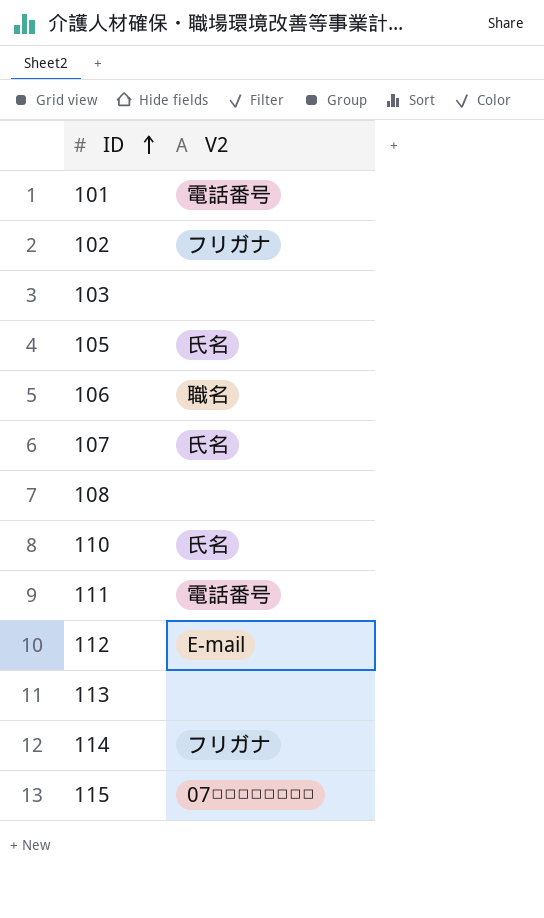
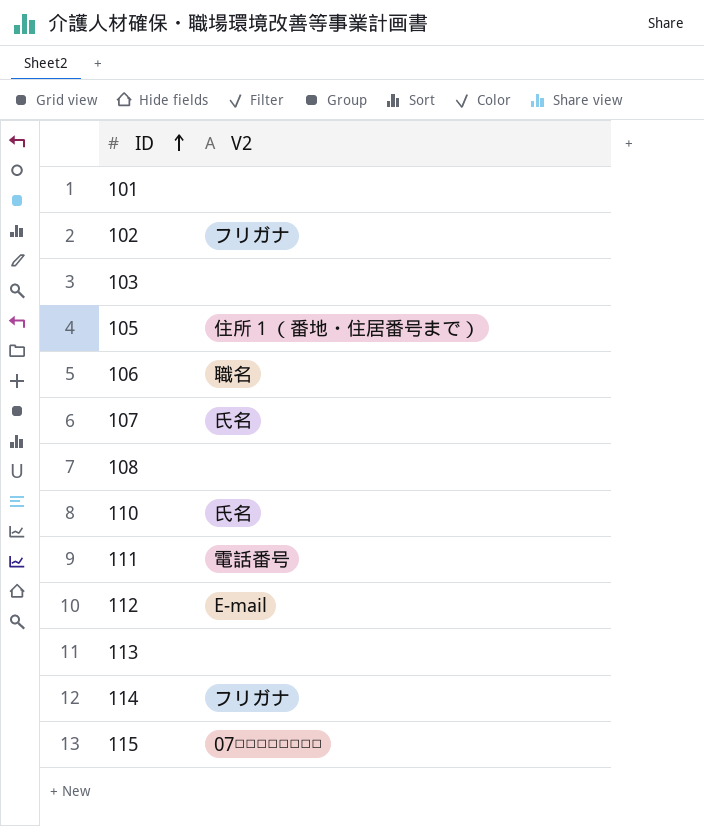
101 | V2: 電話番号 -> none
105 | V2: 氏名 -> 住所１（番地・住居番号まで）

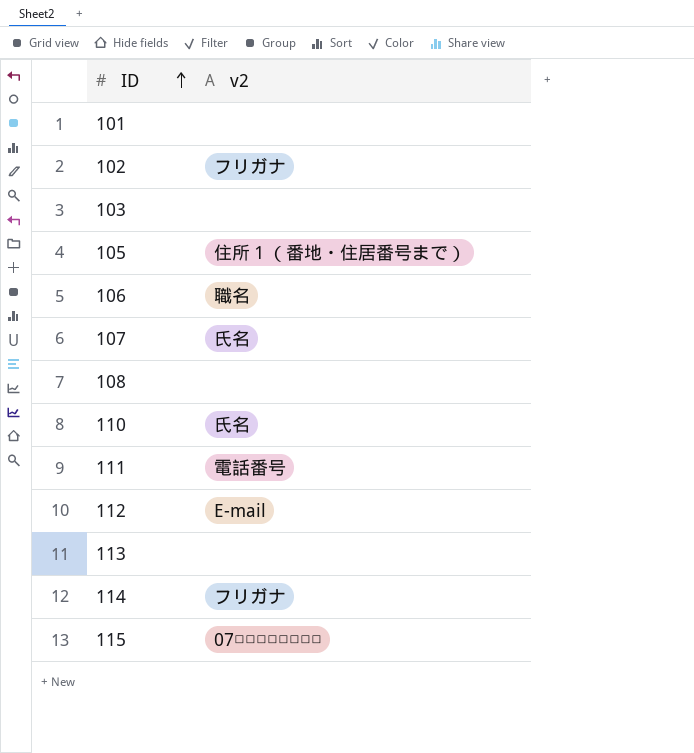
column name: V2 -> v2

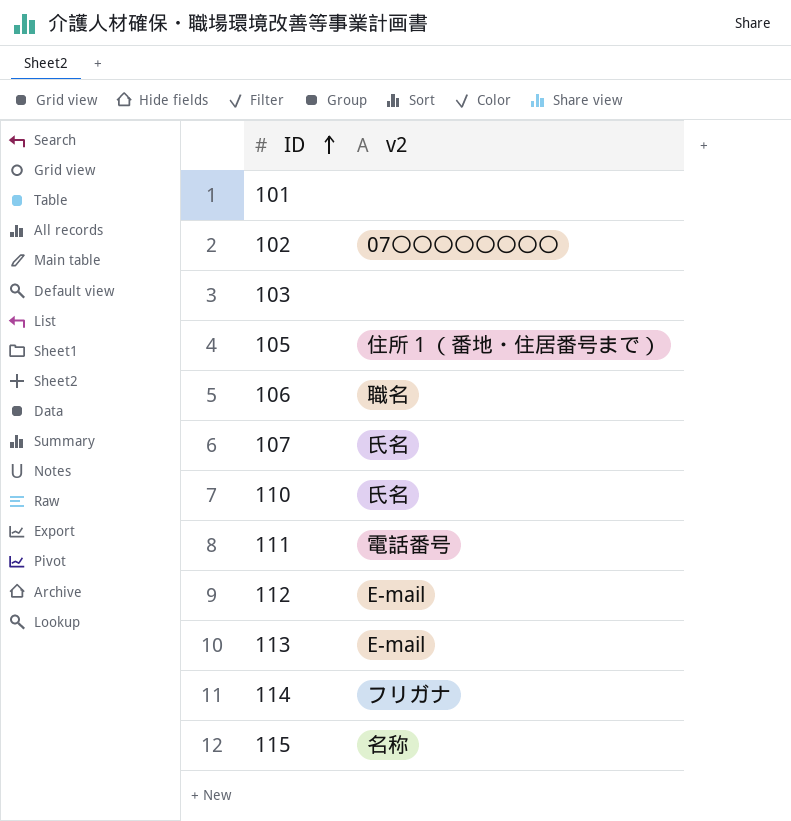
row 108: none -> none
102 | v2: フリガナ -> 07〇〇〇〇〇〇〇〇
113 | v2: none -> E-mail
115 | v2: 07□□□□□□□□ -> 名称

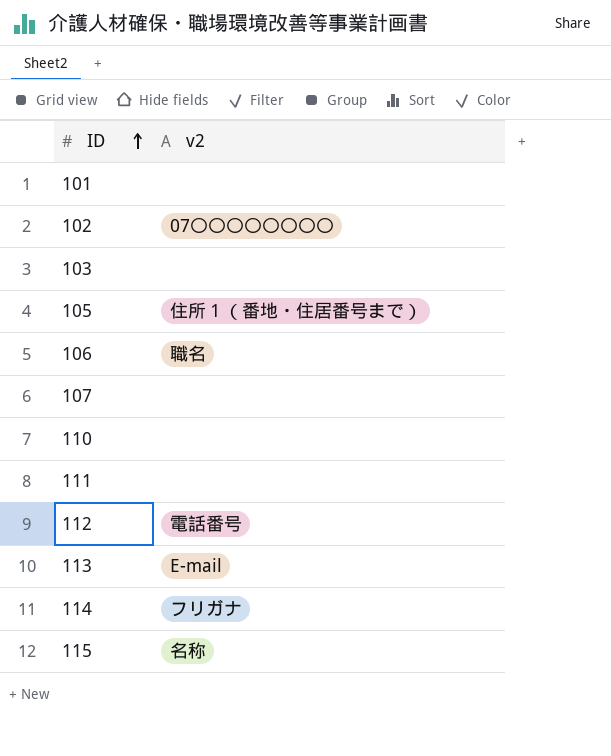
107 | v2: 氏名 -> none
110 | v2: 氏名 -> none
111 | v2: 電話番号 -> none
112 | v2: E-mail -> 電話番号

